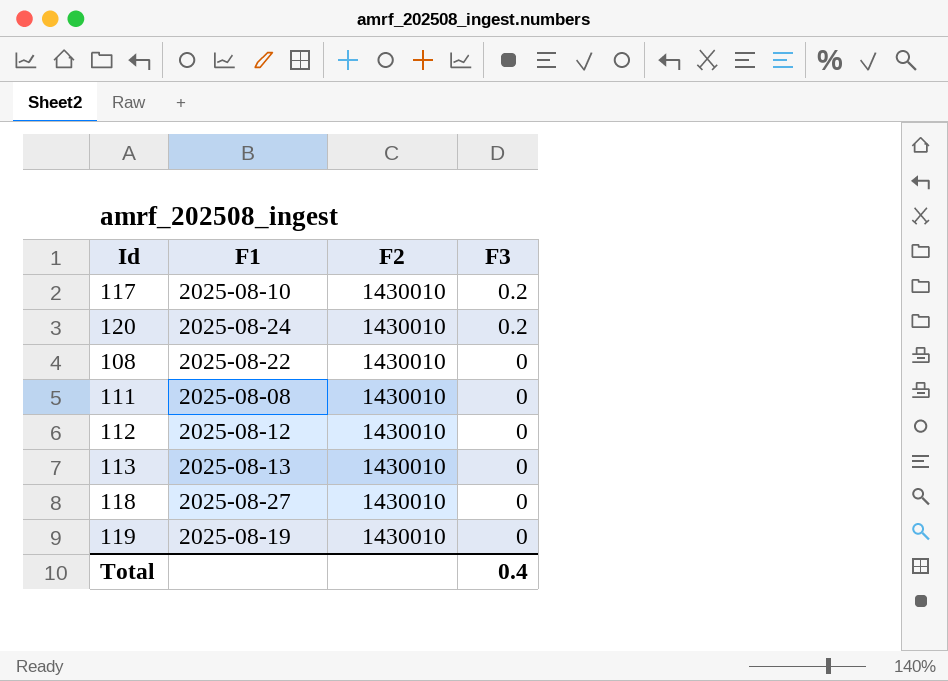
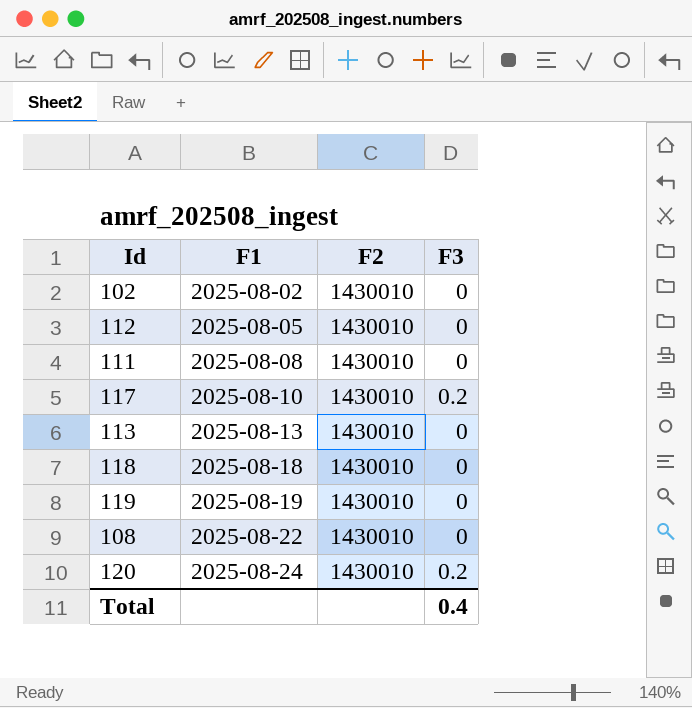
row order: F3 descending -> F1 ascending
row 102: none -> 2025-08-02 | 1430010 | 0
112 | F1: 2025-08-12 -> 2025-08-05
118 | F1: 2025-08-27 -> 2025-08-18

